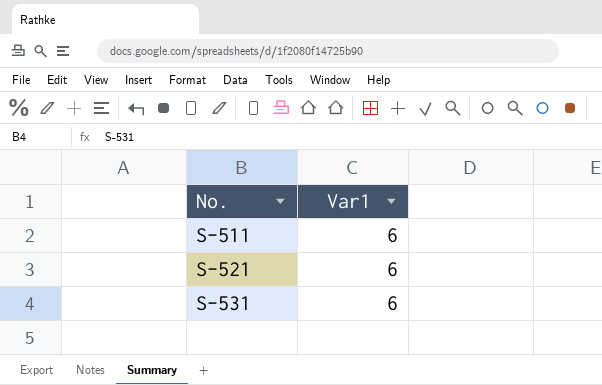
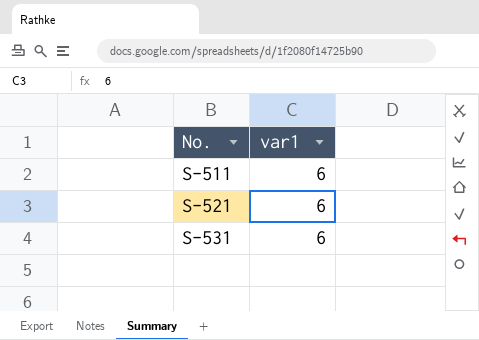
column name: Var1 -> var1

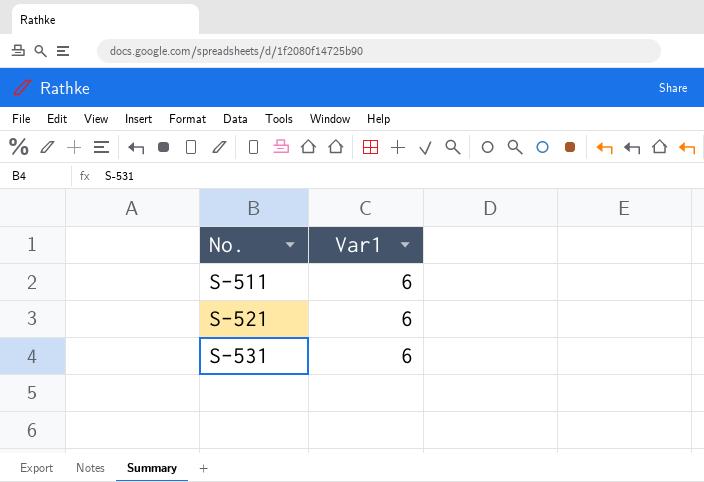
column name: var1 -> Var1

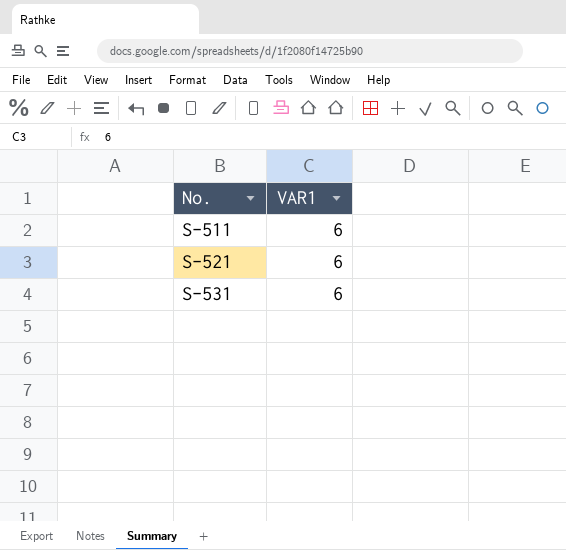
column name: Var1 -> VAR1

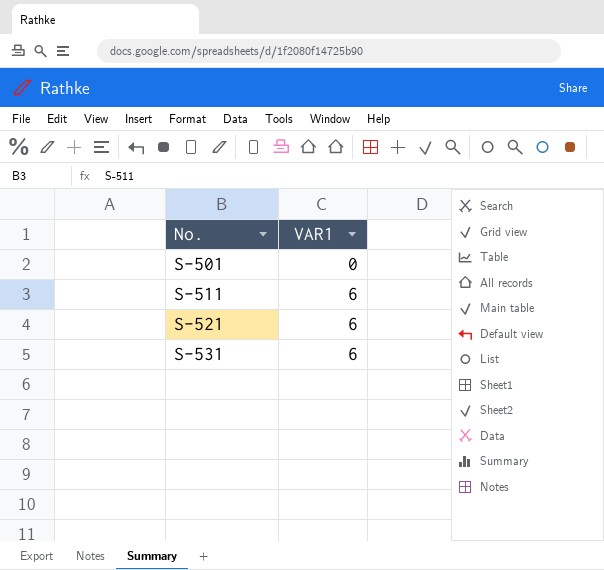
row S-501: none -> 0

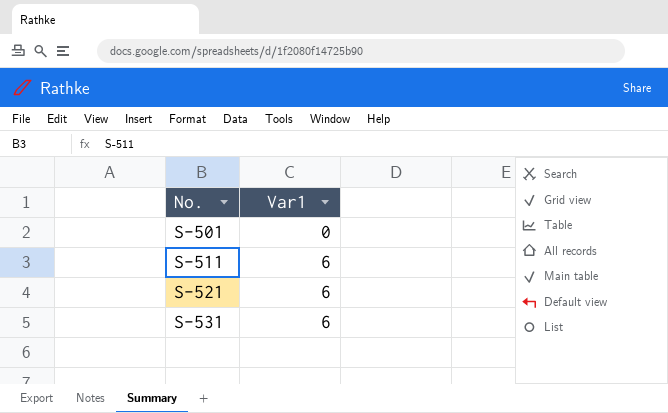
column name: VAR1 -> Var1

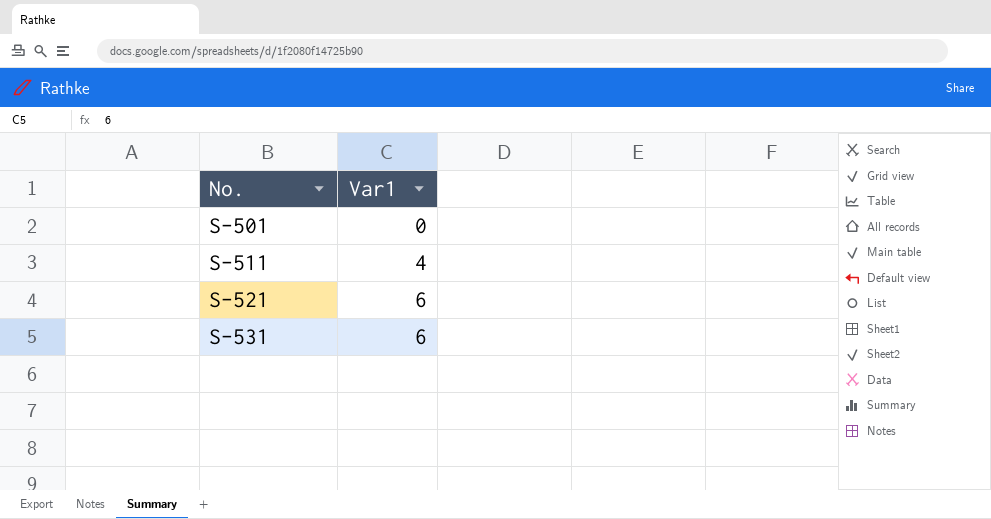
S-511 | Var1: 6 -> 4

